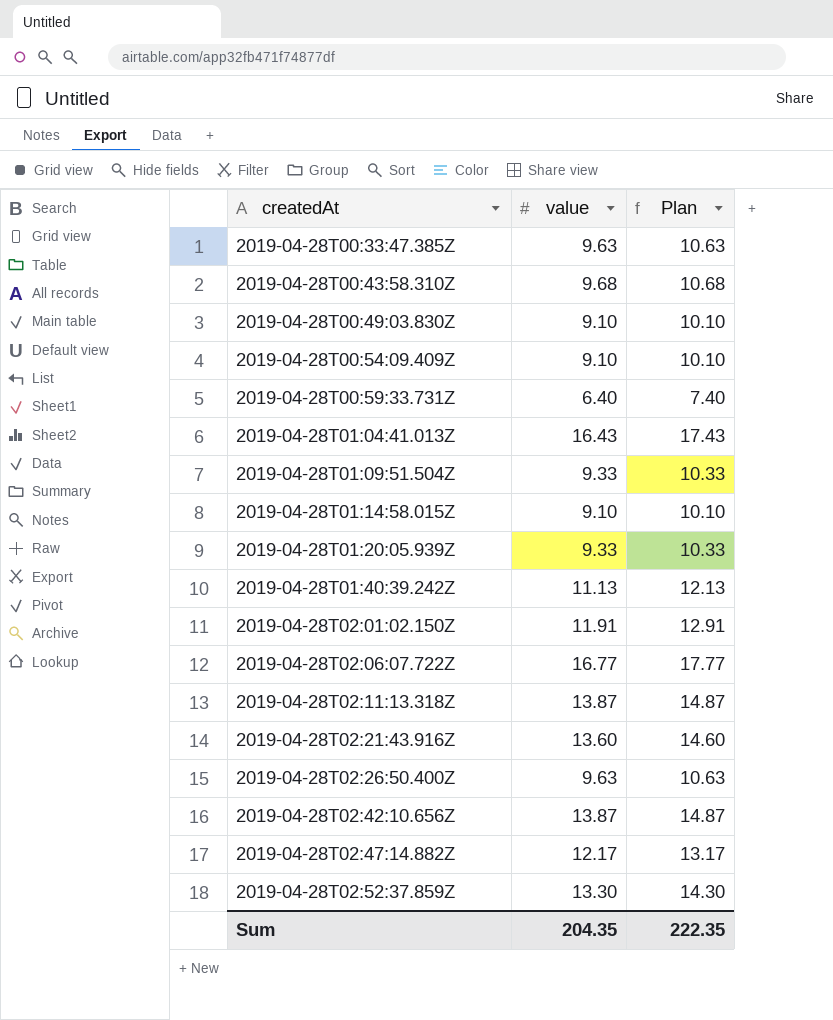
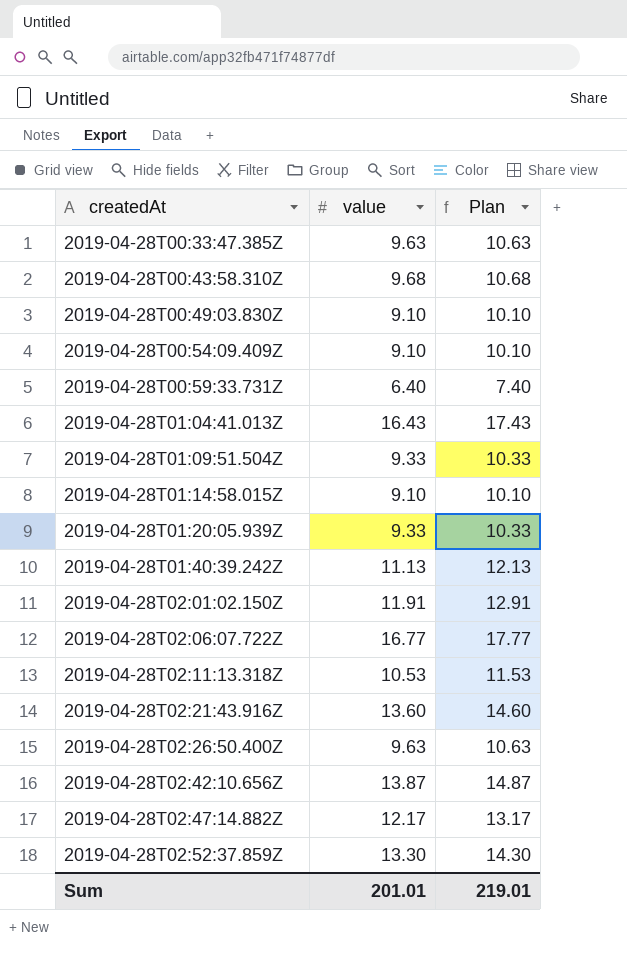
2019-04-28T02:11:13.318Z | value: 13.87 -> 10.53
2019-04-28T02:11:13.318Z | Plan: 14.87 -> 11.53
Sum | value: 204.35 -> 201.01
Sum | Plan: 222.35 -> 219.01

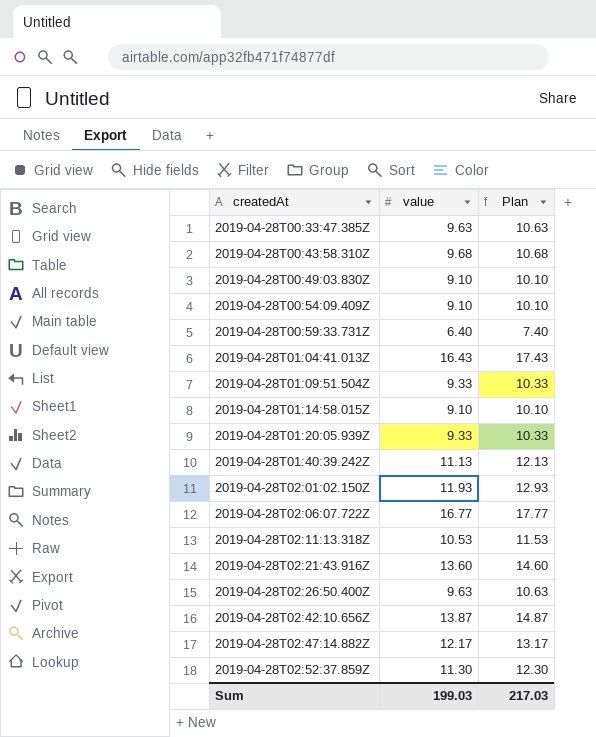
2019-04-28T02:01:02.150Z | value: 11.91 -> 11.93
2019-04-28T02:01:02.150Z | Plan: 12.91 -> 12.93
2019-04-28T02:52:37.859Z | value: 13.30 -> 11.30
2019-04-28T02:52:37.859Z | Plan: 14.30 -> 12.30
Sum | value: 201.01 -> 199.03
Sum | Plan: 219.01 -> 217.03

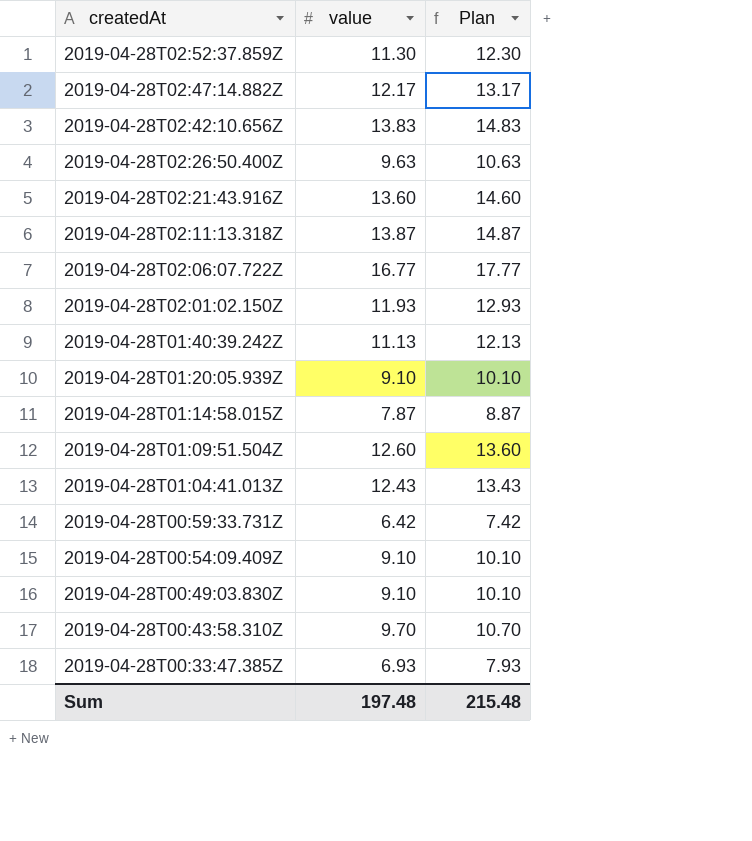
row order: createdAt ascending -> createdAt descending
2019-04-28T02:42:10.656Z | value: 13.87 -> 13.83
2019-04-28T02:42:10.656Z | Plan: 14.87 -> 14.83
2019-04-28T02:11:13.318Z | value: 10.53 -> 13.87
2019-04-28T02:11:13.318Z | Plan: 11.53 -> 14.87
2019-04-28T01:20:05.939Z | value: 9.33 -> 9.10
2019-04-28T01:20:05.939Z | Plan: 10.33 -> 10.10
2019-04-28T01:14:58.015Z | value: 9.10 -> 7.87
2019-04-28T01:14:58.015Z | Plan: 10.10 -> 8.87
2019-04-28T01:09:51.504Z | value: 9.33 -> 12.60
2019-04-28T01:09:51.504Z | Plan: 10.33 -> 13.60
2019-04-28T01:04:41.013Z | value: 16.43 -> 12.43
2019-04-28T01:04:41.013Z | Plan: 17.43 -> 13.43
2019-04-28T00:59:33.731Z | value: 6.40 -> 6.42
2019-04-28T00:59:33.731Z | Plan: 7.40 -> 7.42
2019-04-28T00:43:58.310Z | value: 9.68 -> 9.70
2019-04-28T00:43:58.310Z | Plan: 10.68 -> 10.70
2019-04-28T00:33:47.385Z | value: 9.63 -> 6.93
2019-04-28T00:33:47.385Z | Plan: 10.63 -> 7.93
Sum | value: 199.03 -> 197.48
Sum | Plan: 217.03 -> 215.48

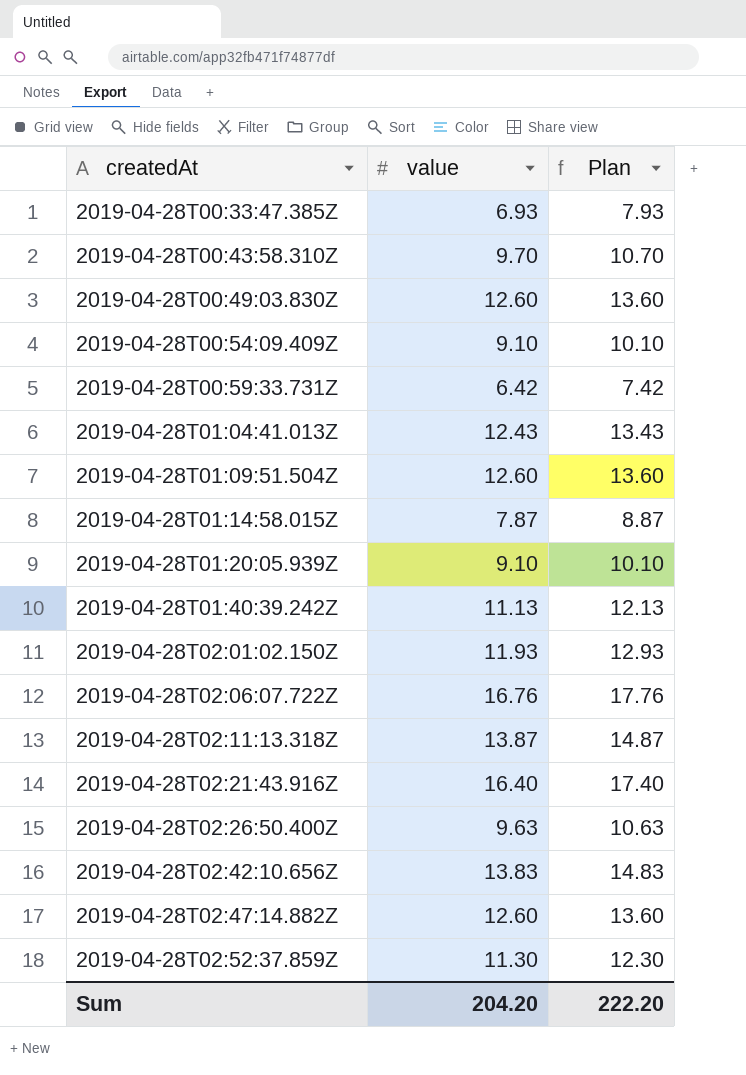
row order: createdAt descending -> createdAt ascending
2019-04-28T00:49:03.830Z | value: 9.10 -> 12.60
2019-04-28T00:49:03.830Z | Plan: 10.10 -> 13.60
2019-04-28T02:06:07.722Z | value: 16.77 -> 16.76
2019-04-28T02:06:07.722Z | Plan: 17.77 -> 17.76
2019-04-28T02:21:43.916Z | value: 13.60 -> 16.40
2019-04-28T02:21:43.916Z | Plan: 14.60 -> 17.40
2019-04-28T02:47:14.882Z | value: 12.17 -> 12.60
2019-04-28T02:47:14.882Z | Plan: 13.17 -> 13.60
Sum | value: 197.48 -> 204.20
Sum | Plan: 215.48 -> 222.20

